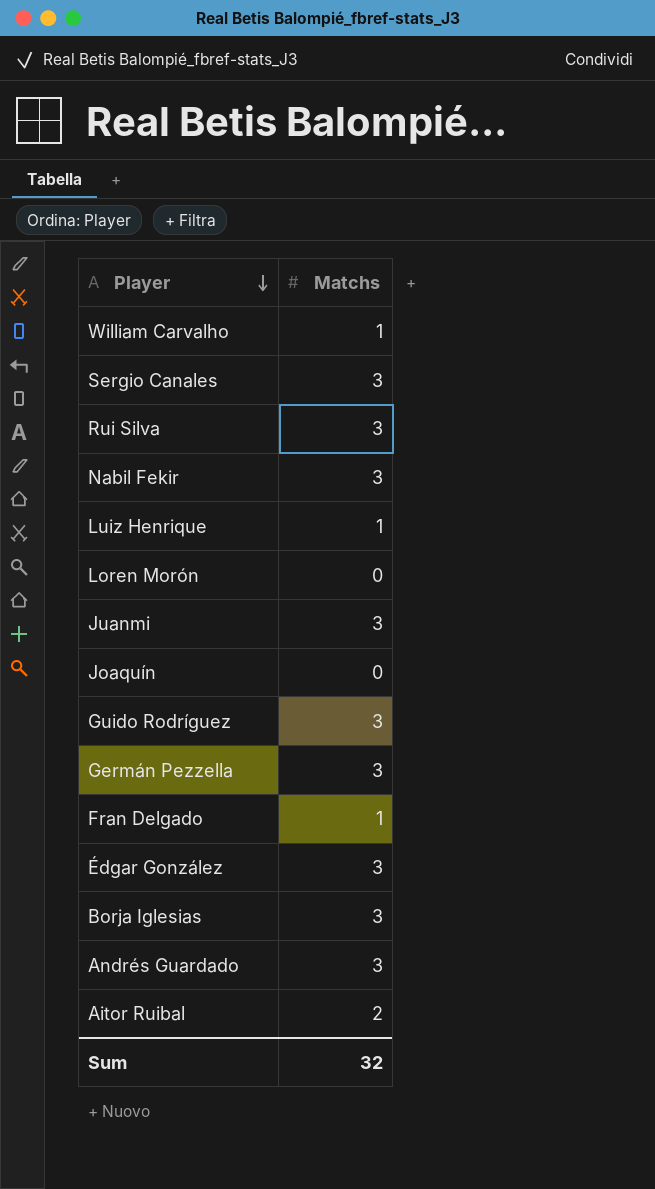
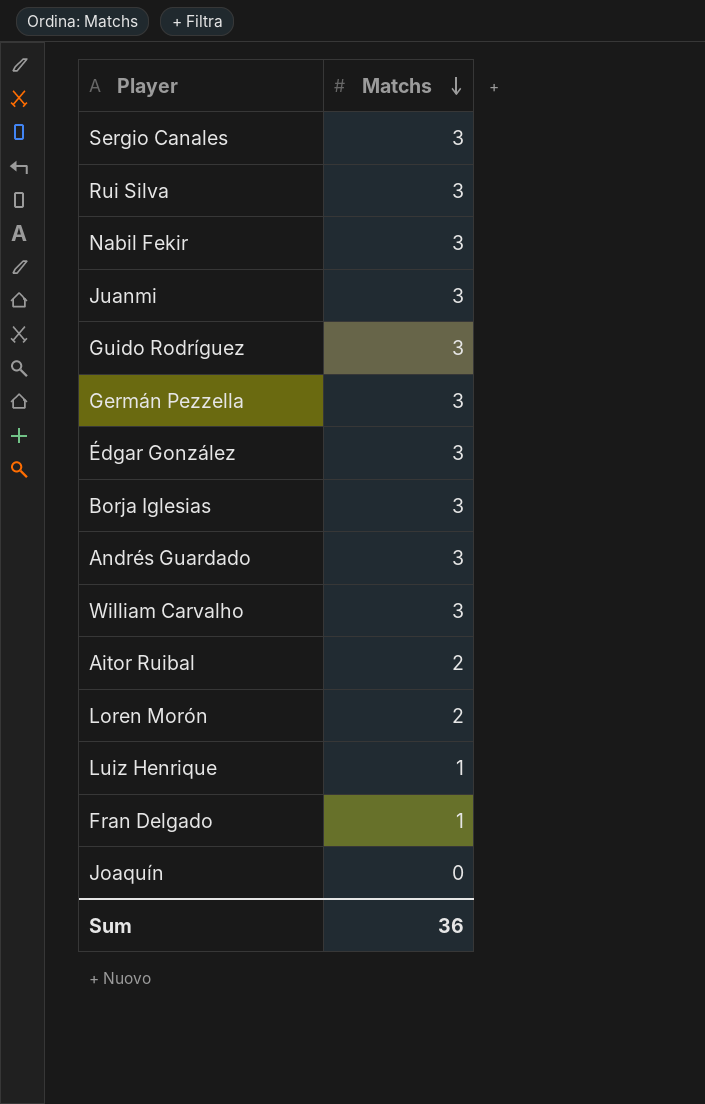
row order: Player descending -> Matchs descending
William Carvalho | Matchs: 1 -> 3
Loren Morón | Matchs: 0 -> 2
Sum | Matchs: 32 -> 36

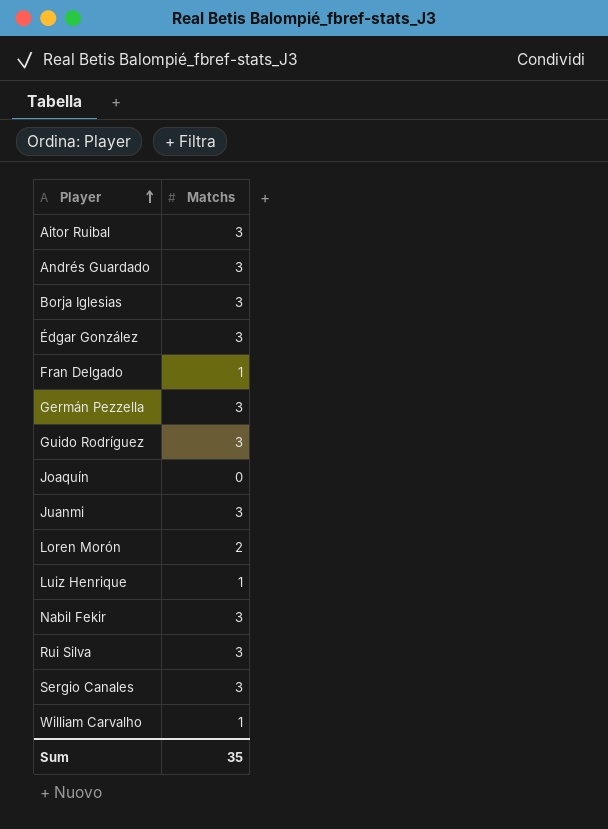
row order: Matchs descending -> Player ascending
Aitor Ruibal | Matchs: 2 -> 3
William Carvalho | Matchs: 3 -> 1
Sum | Matchs: 36 -> 35

